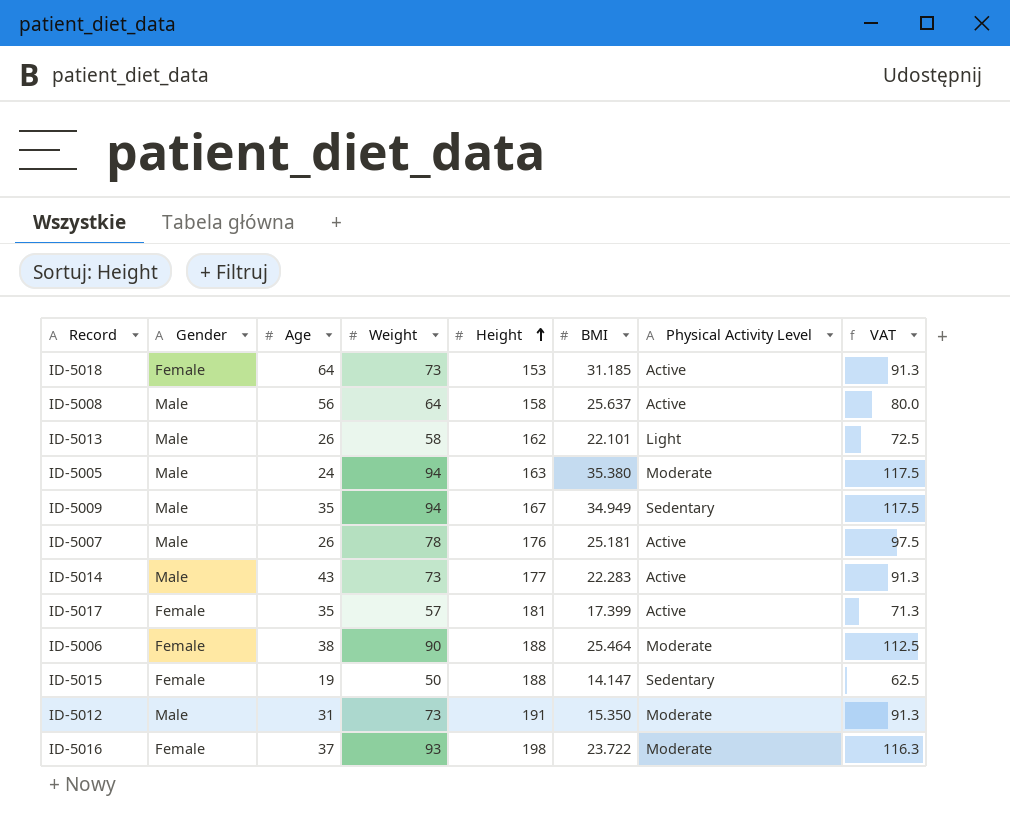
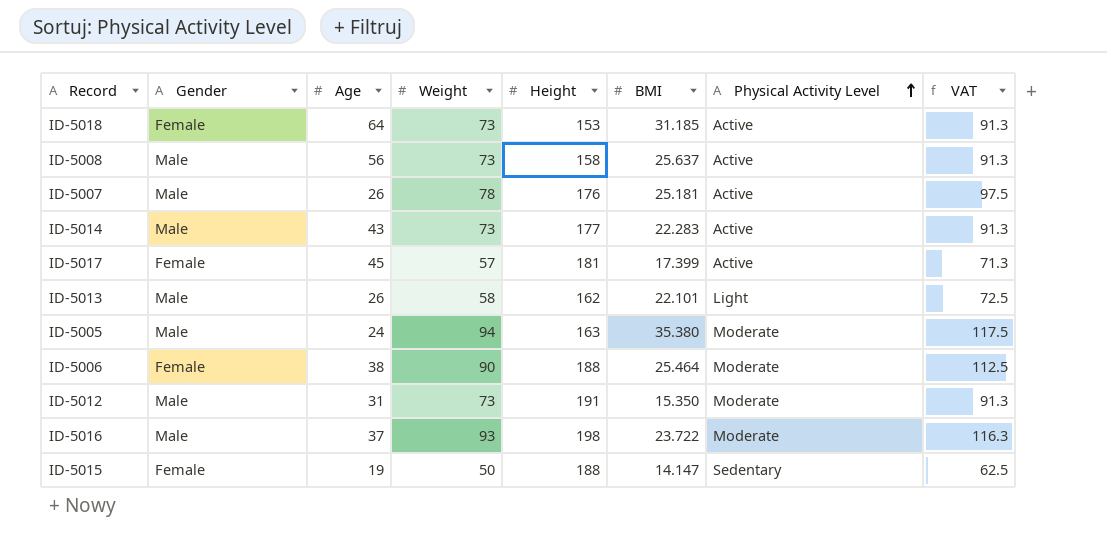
row order: Height ascending -> Physical Activity Level ascending
row ID-5009: Male | 35 | 94 | 167 | 34.949 | Sedentary | 117.5 -> none
ID-5008 | Weight: 64 -> 73
ID-5008 | VAT: 80.0 -> 91.3
ID-5017 | Age: 35 -> 45
ID-5016 | Gender: Female -> Male

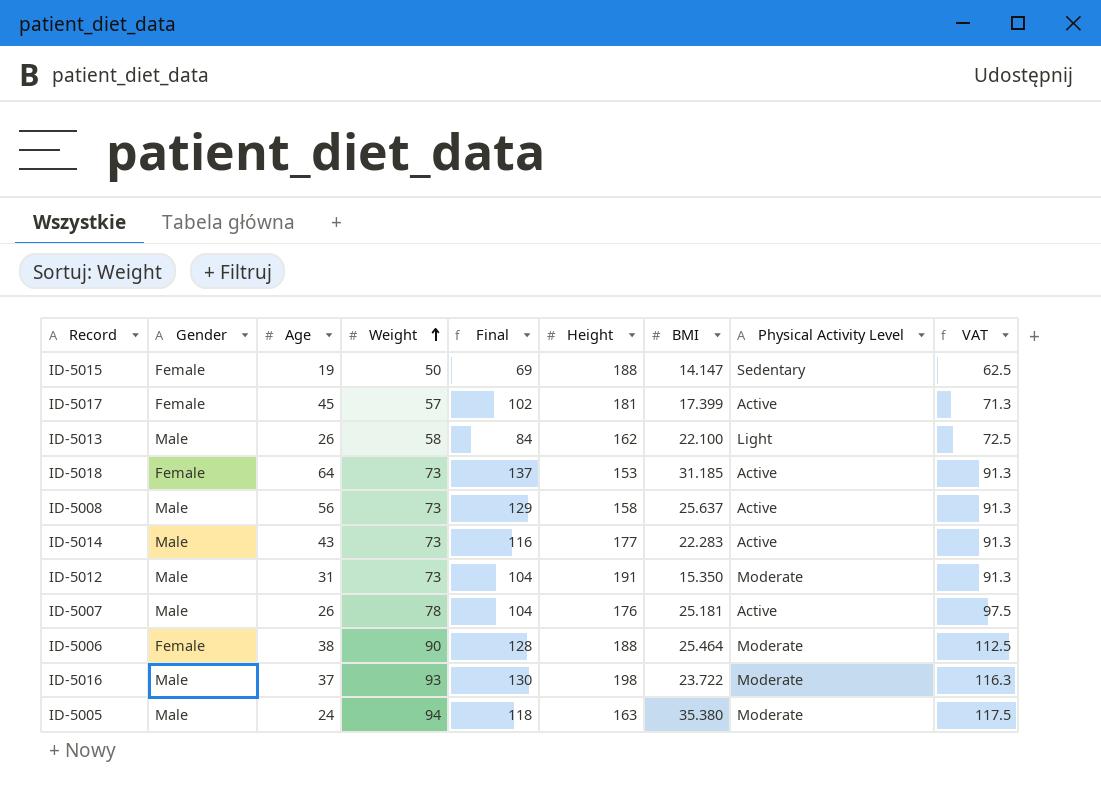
row order: Physical Activity Level ascending -> Weight ascending
column Final | formula: none -> [Age] + [Weight]
ID-5013 | BMI: 22.101 -> 22.100

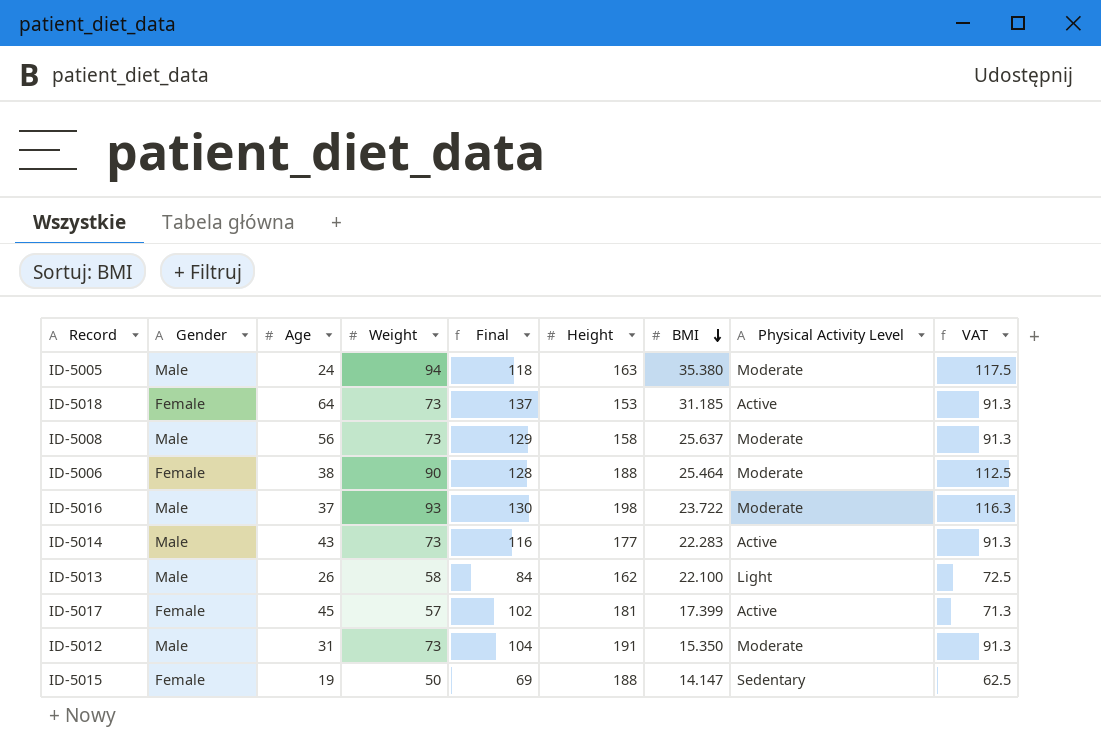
row order: Weight ascending -> BMI descending
row ID-5007: Male | 26 | 78 | 104 | 176 | 25.181 | Active | 97.5 -> none
ID-5008 | Physical Activity Level: Active -> Moderate

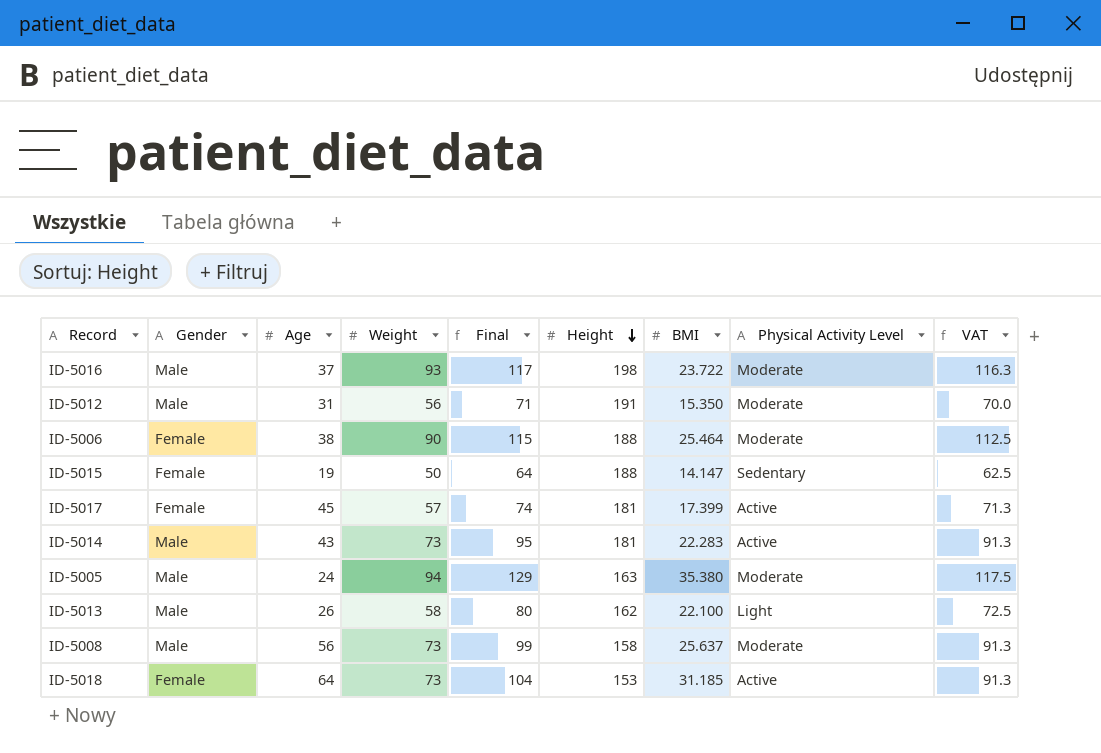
row order: BMI descending -> Height descending
column Final | formula: [Age] + [Weight] -> [Weight] + [BMI]
ID-5012 | Weight: 73 -> 56
ID-5012 | VAT: 91.3 -> 70.0
ID-5014 | Height: 177 -> 181

